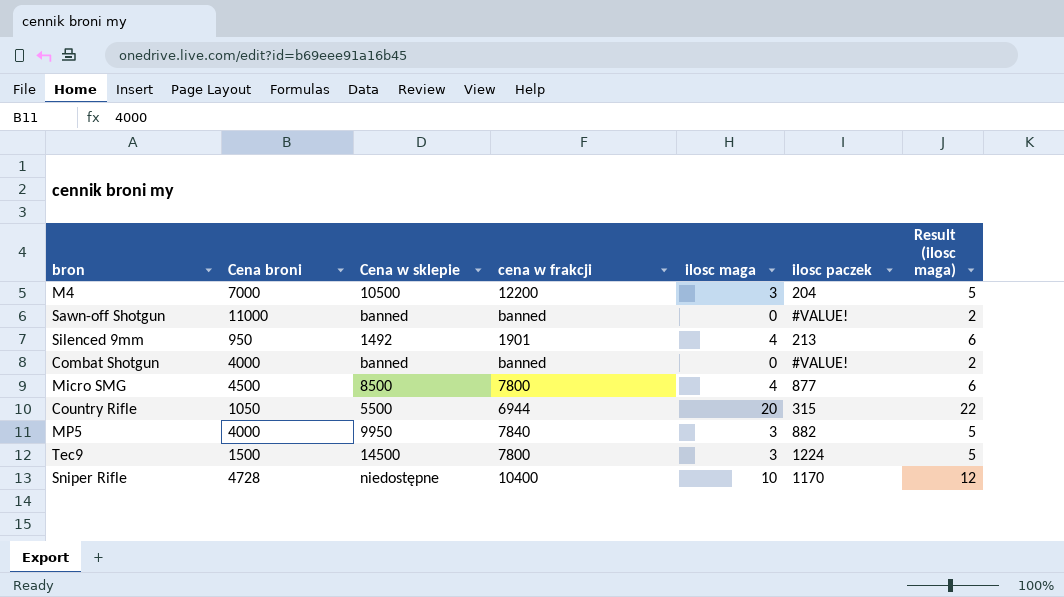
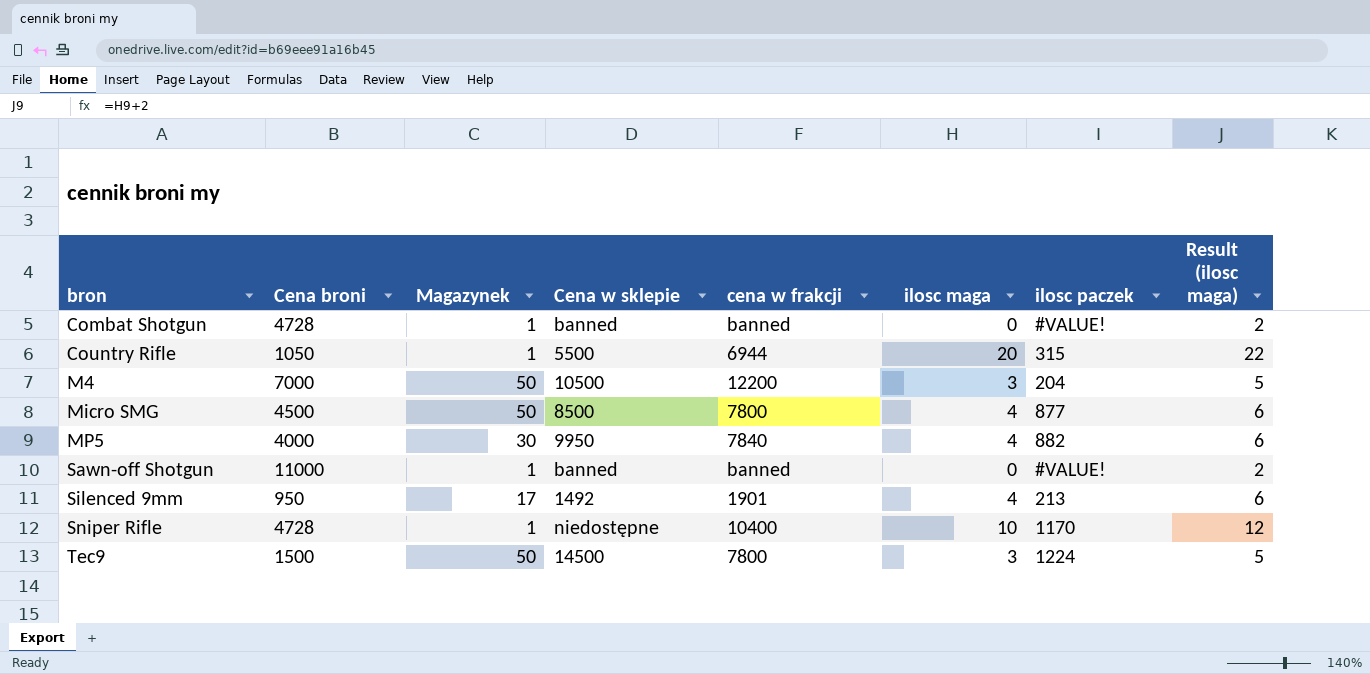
row order: none -> bron ascending
column Magazynek | position: none -> 3
Combat Shotgun | Cena broni: 4000 -> 4728
MP5 | ilosc maga: 3 -> 4
MP5 | Result (ilosc maga): 5 -> 6

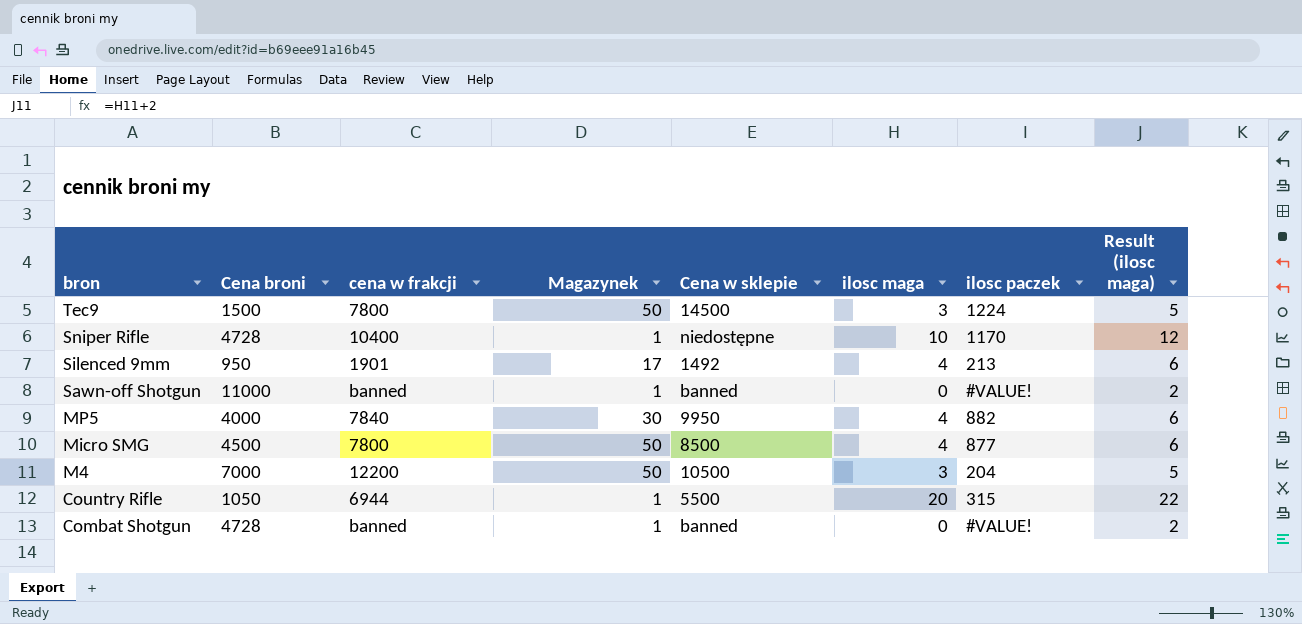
row order: bron ascending -> bron descending
column cena w frakcji | position: 5 -> 3

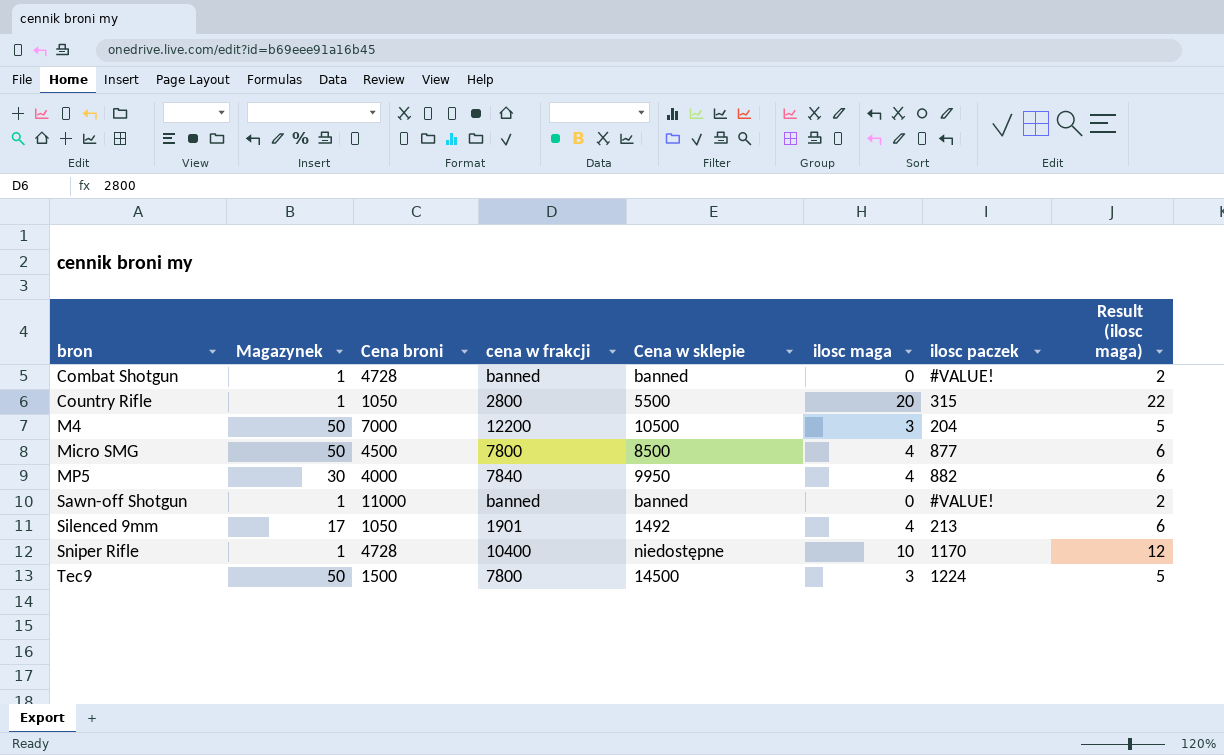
row order: bron descending -> bron ascending
column Magazynek | position: 4 -> 2
Country Rifle | cena w frakcji: 6944 -> 2800
Silenced 9mm | Cena broni: 950 -> 1050

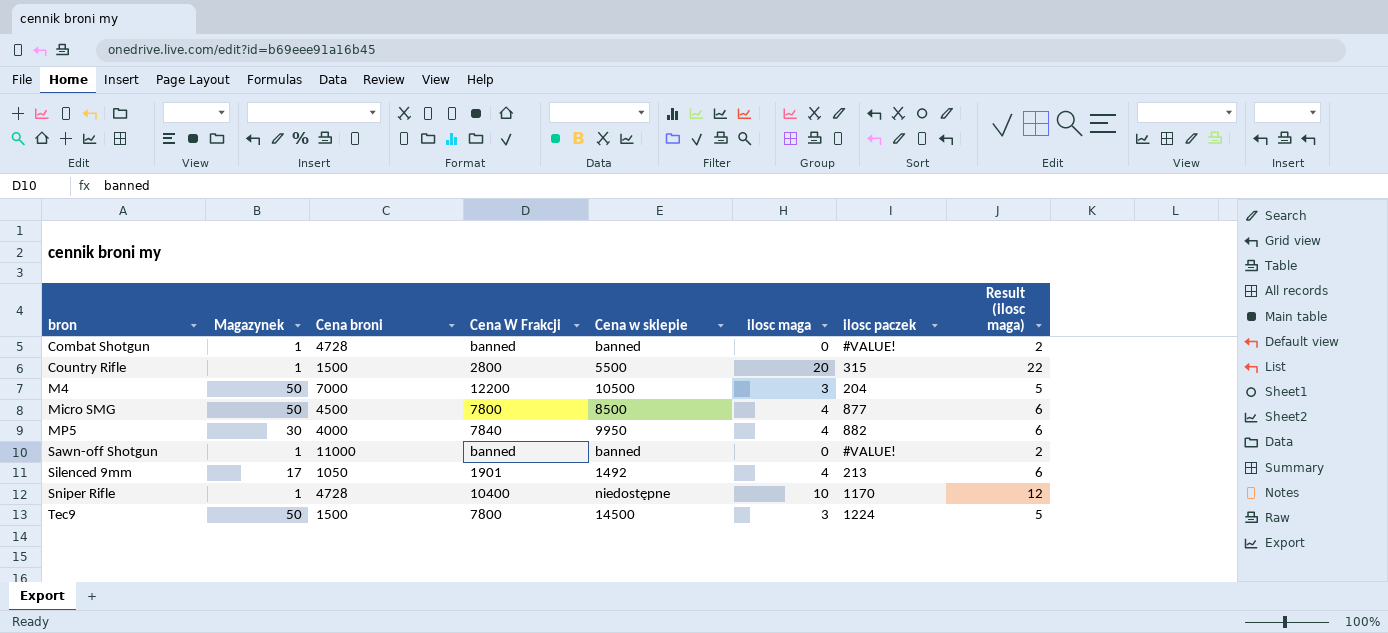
column name: cena w frakcji -> Cena W Frakcji
Country Rifle | Cena broni: 1050 -> 1500

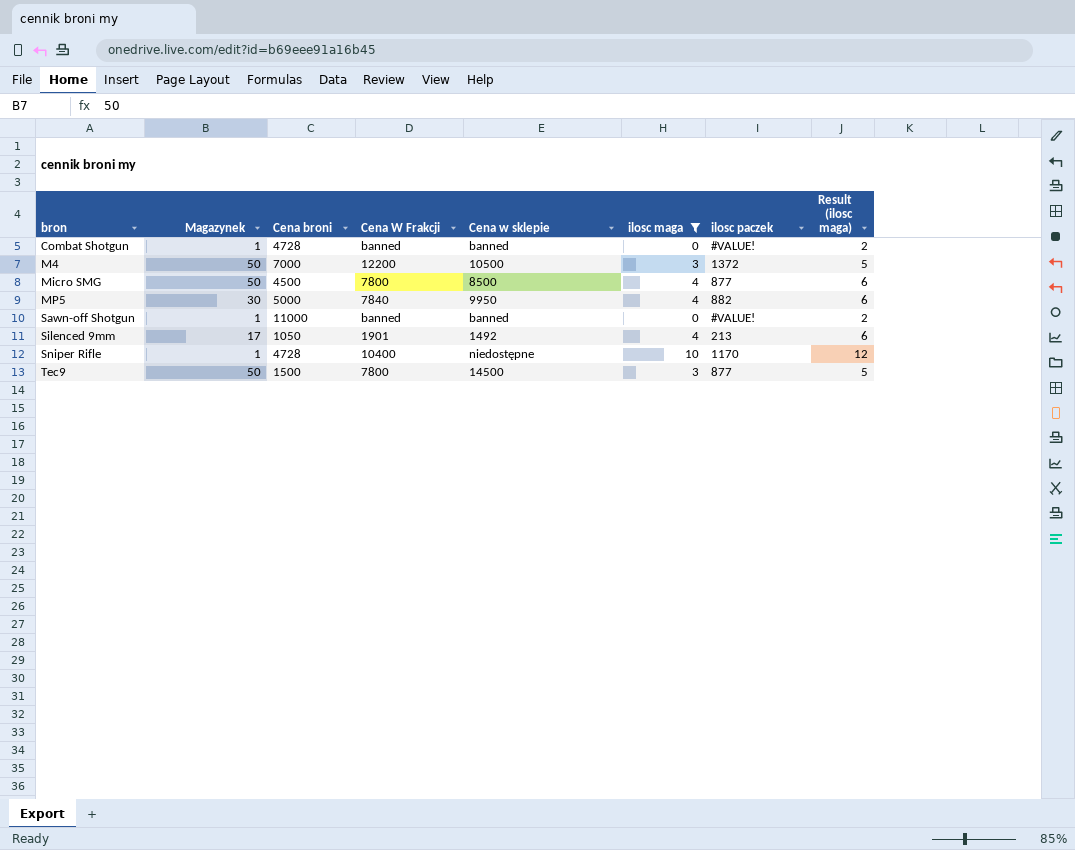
filter: none -> ilosc maga != 20
M4 | ilosc paczek: 204 -> 1372
MP5 | Cena broni: 4000 -> 5000
Tec9 | ilosc paczek: 1224 -> 877

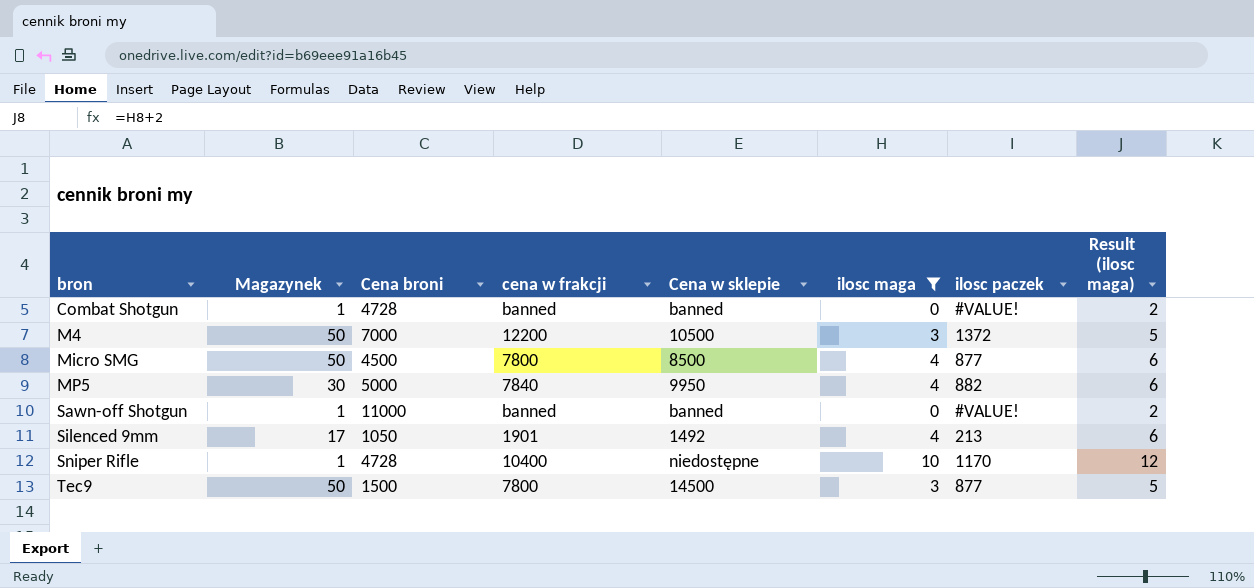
column name: Cena W Frakcji -> cena w frakcji

